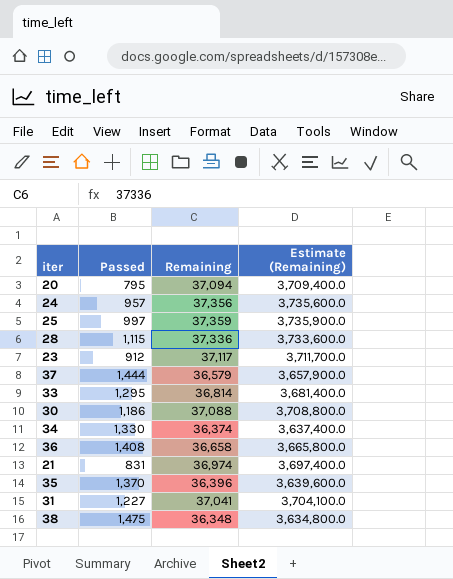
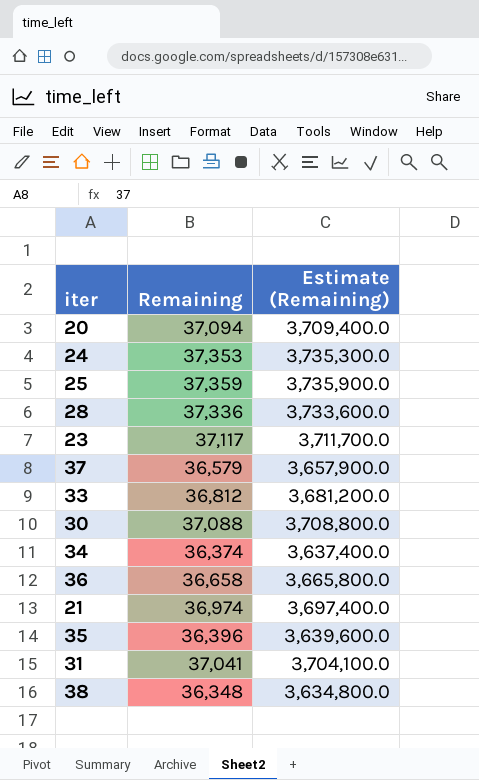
column Passed | position: 2 -> none
24 | Remaining: 37,356 -> 37,353
24 | Estimate (Remaining): 3,735,600.0 -> 3,735,300.0
33 | Remaining: 36,814 -> 36,812
33 | Estimate (Remaining): 3,681,400.0 -> 3,681,200.0

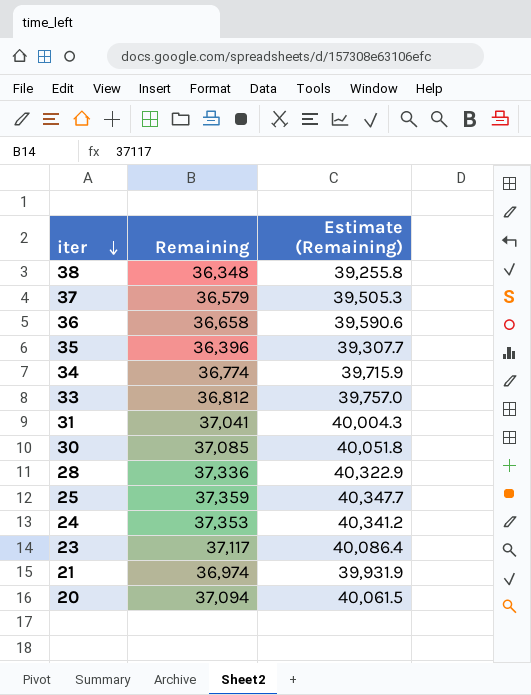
row order: none -> iter descending
column Estimate (Remaining) | formula: [Remaining] * 100 -> [Remaining] * 1.08
34 | Remaining: 36,374 -> 36,774
30 | Remaining: 37,088 -> 37,085

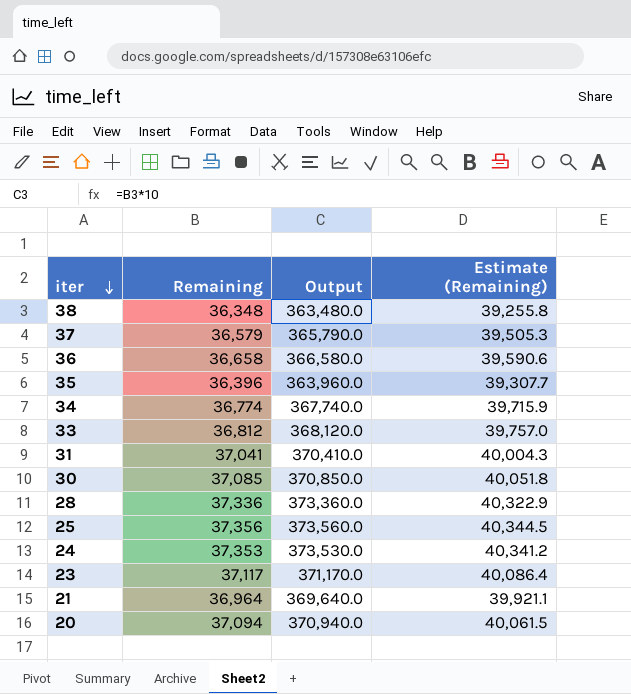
column Output | formula: none -> [Remaining] * 10
25 | Remaining: 37,359 -> 37,356
25 | Estimate (Remaining): 40,347.7 -> 40,344.5
21 | Remaining: 36,974 -> 36,964
21 | Estimate (Remaining): 39,931.9 -> 39,921.1

